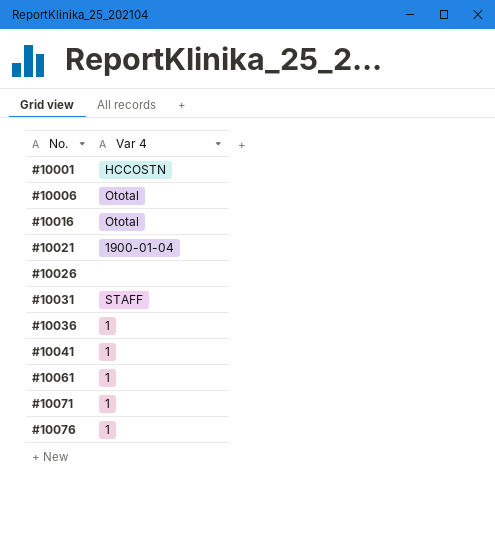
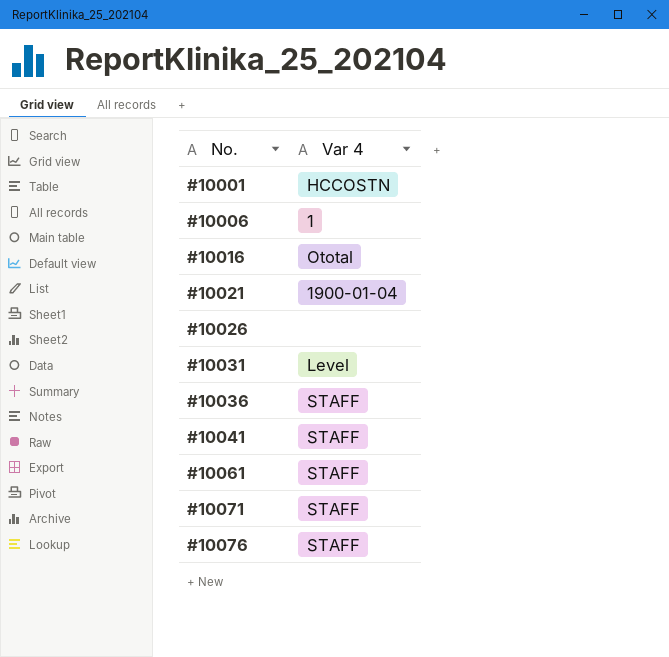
#10006 | Var 4: Ototal -> 1
#10031 | Var 4: STAFF -> Level
#10036 | Var 4: 1 -> STAFF
#10041 | Var 4: 1 -> STAFF
#10061 | Var 4: 1 -> STAFF
#10071 | Var 4: 1 -> STAFF
#10076 | Var 4: 1 -> STAFF

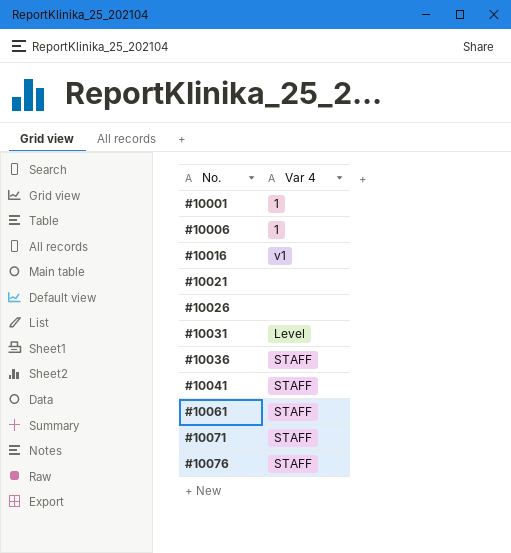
#10001 | Var 4: HCCOSTN -> 1
#10016 | Var 4: Ototal -> v1
#10021 | Var 4: 1900-01-04 -> none

